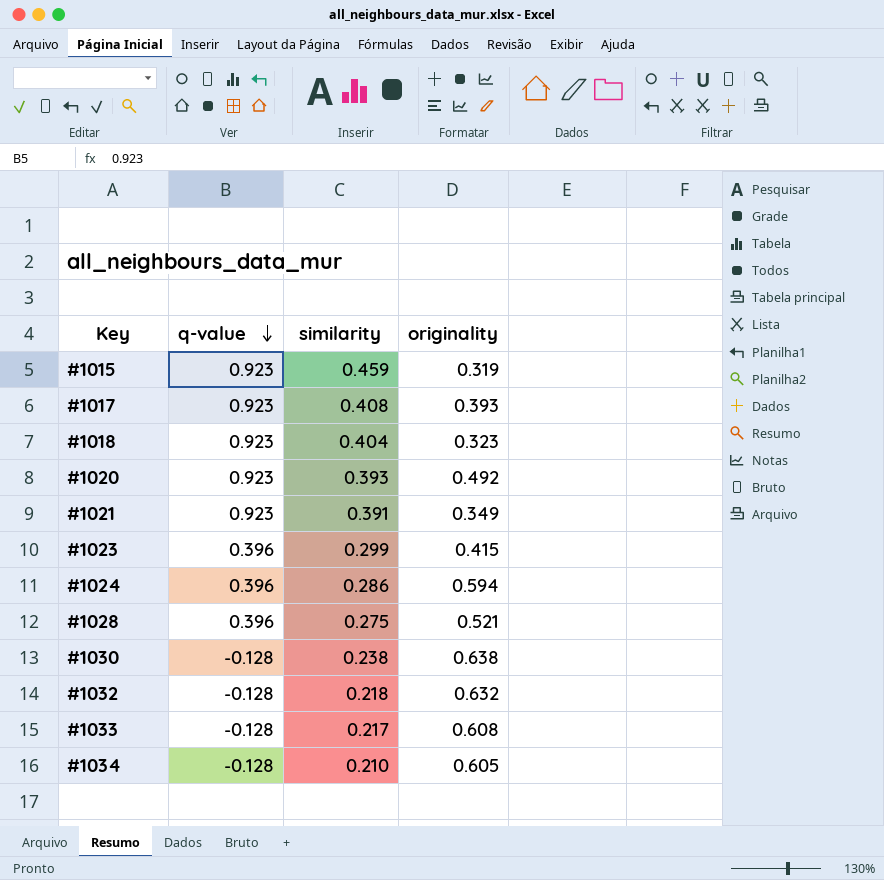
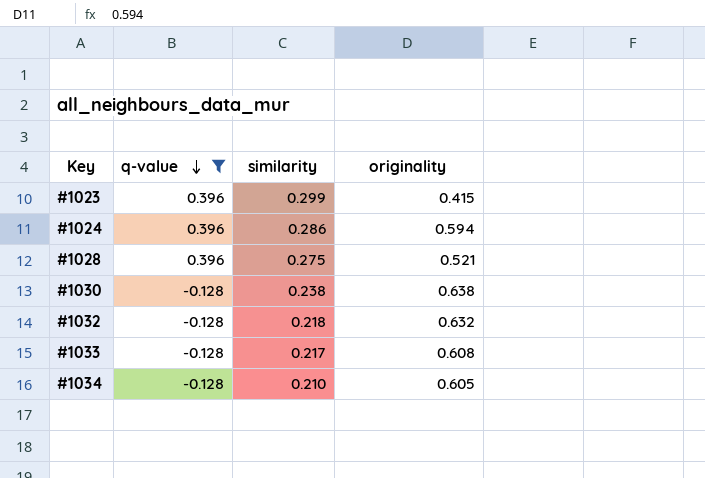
filter: none -> q-value != 0.923

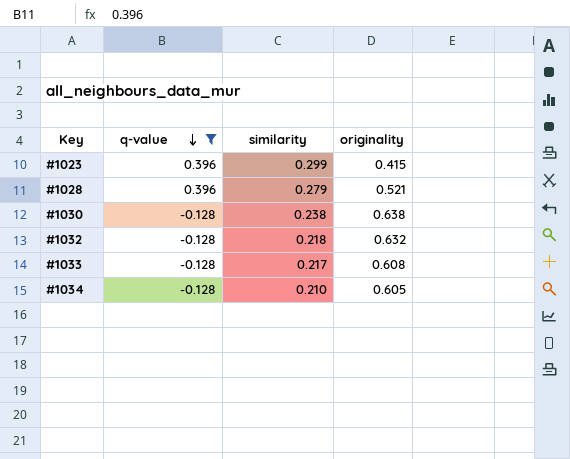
row #1024: 0.396 | 0.286 | 0.594 -> none
#1028 | similarity: 0.275 -> 0.279

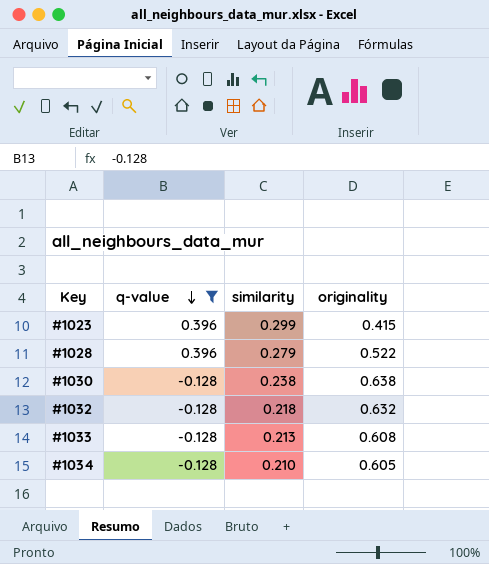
#1028 | originality: 0.521 -> 0.522
#1033 | similarity: 0.217 -> 0.213

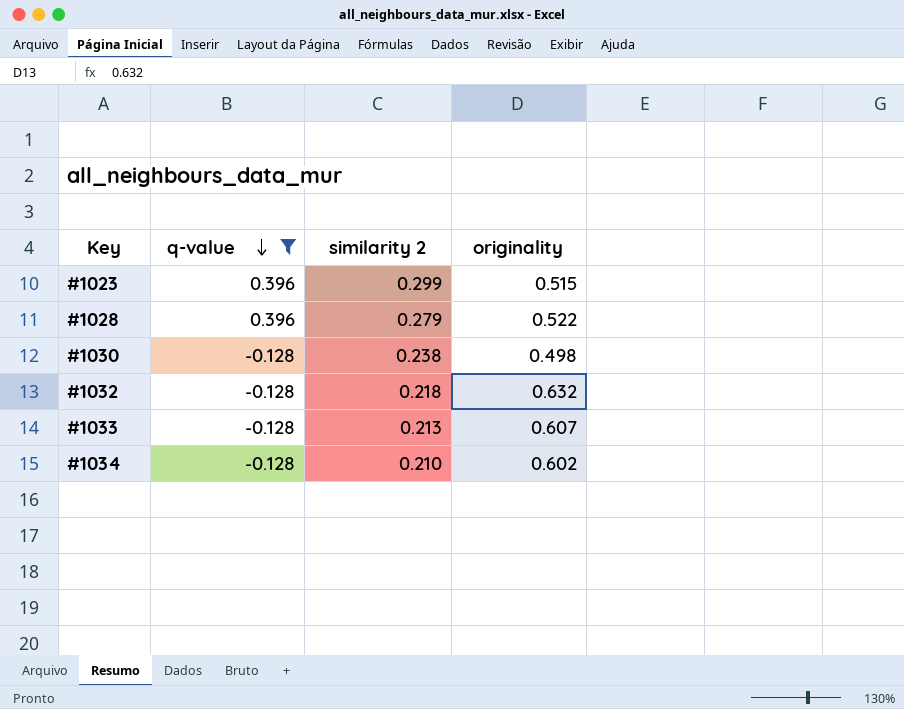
column name: similarity -> similarity 2
#1023 | originality: 0.415 -> 0.515
#1030 | originality: 0.638 -> 0.498
#1033 | originality: 0.608 -> 0.607
#1034 | originality: 0.605 -> 0.602

